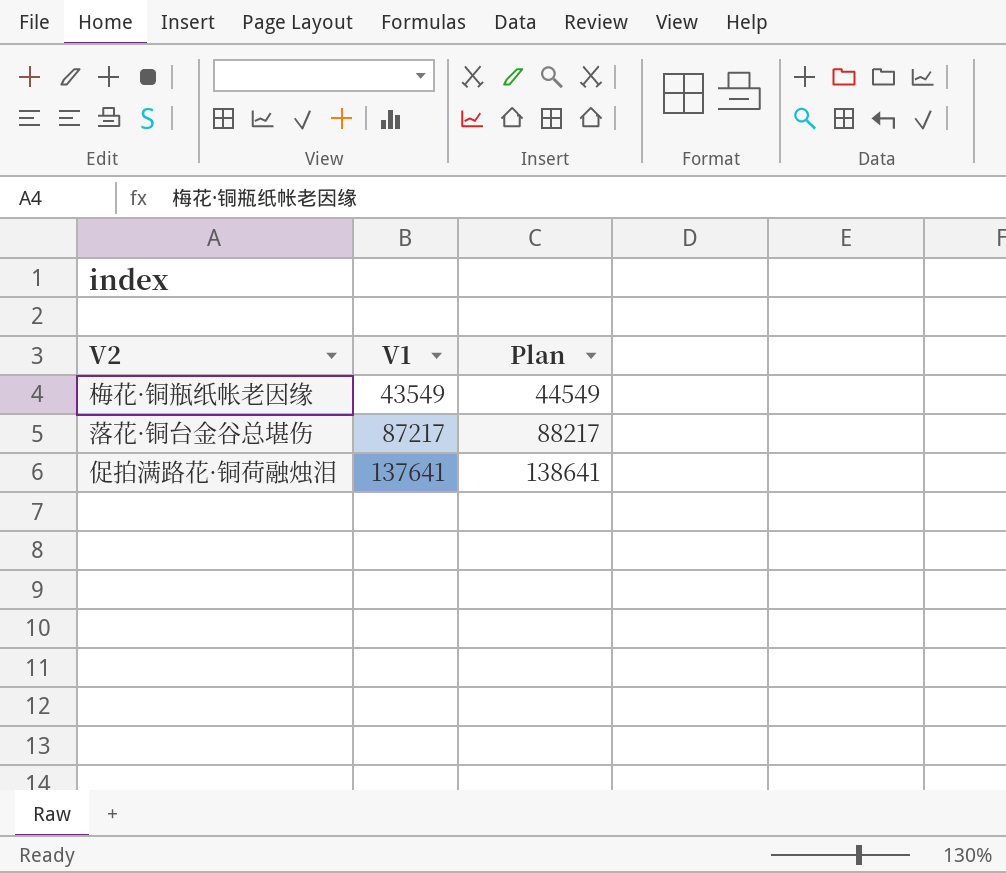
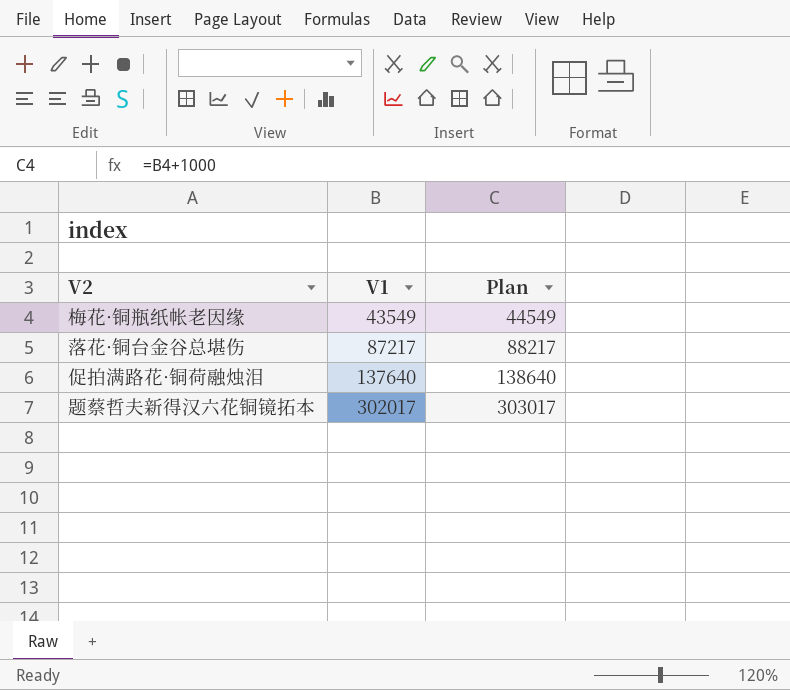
促拍满路花·铜荷融烛泪 | V1: 137641 -> 137640
促拍满路花·铜荷融烛泪 | Plan: 138641 -> 138640
row 题蔡哲夫新得汉六花铜镜拓本: none -> 302017 | 303017

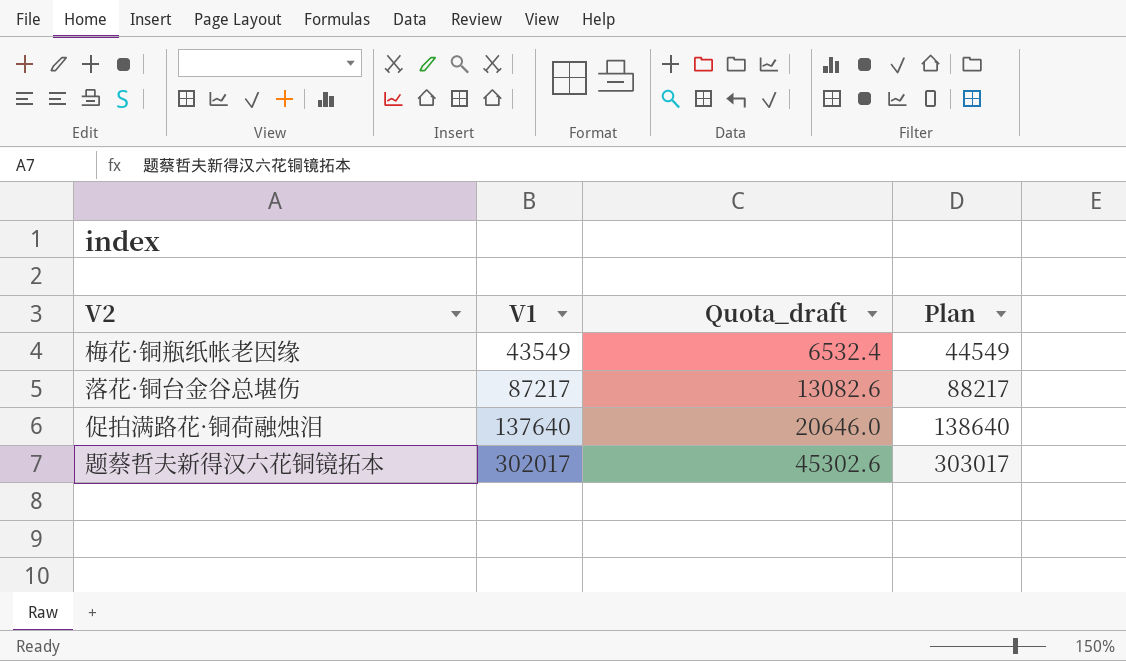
column Quota_draft | formula: none -> [V1] * 0.15

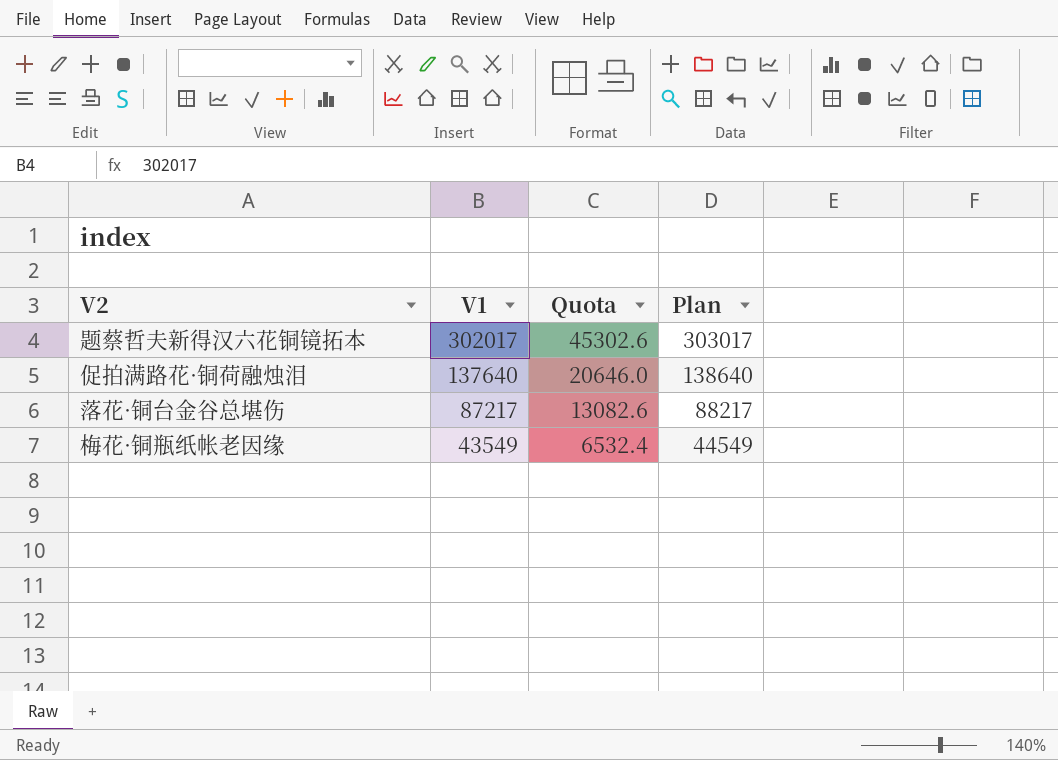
row order: V1 ascending -> V1 descending
column name: Quota_draft -> Quota

